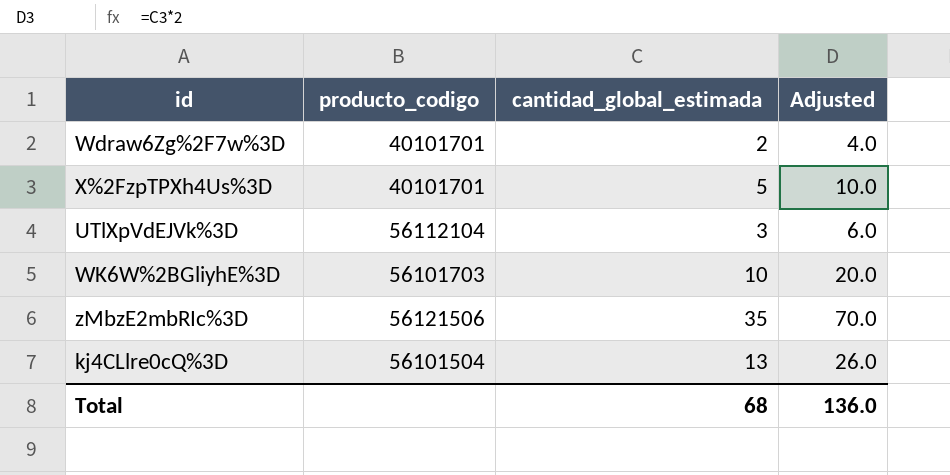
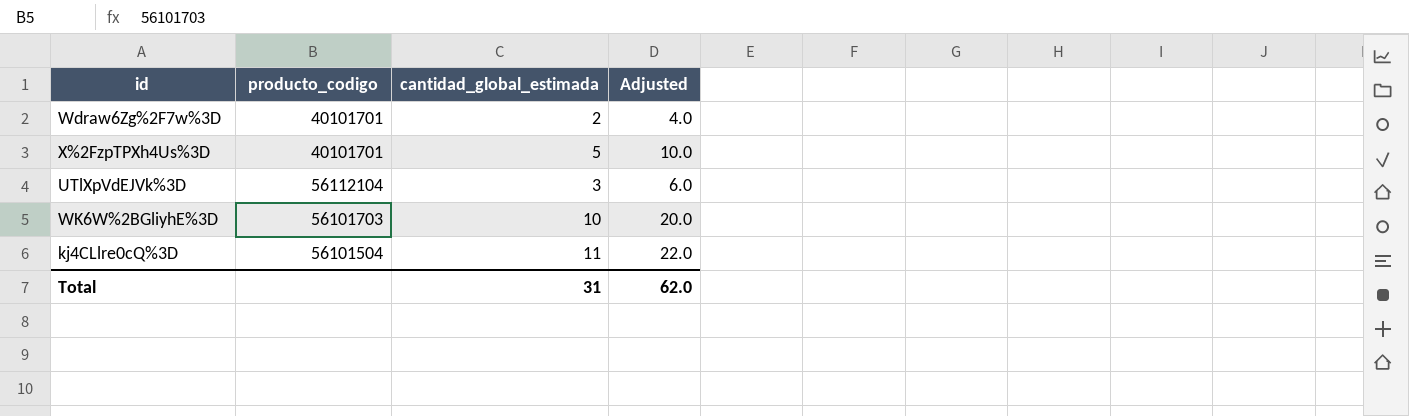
row zMbzE2mbRIc%3D: 56121506 | 35 | 70.0 -> none
kj4CLlre0cQ%3D | cantidad_global_estimada: 13 -> 11
kj4CLlre0cQ%3D | Adjusted: 26.0 -> 22.0
Total | cantidad_global_estimada: 68 -> 31
Total | Adjusted: 136.0 -> 62.0

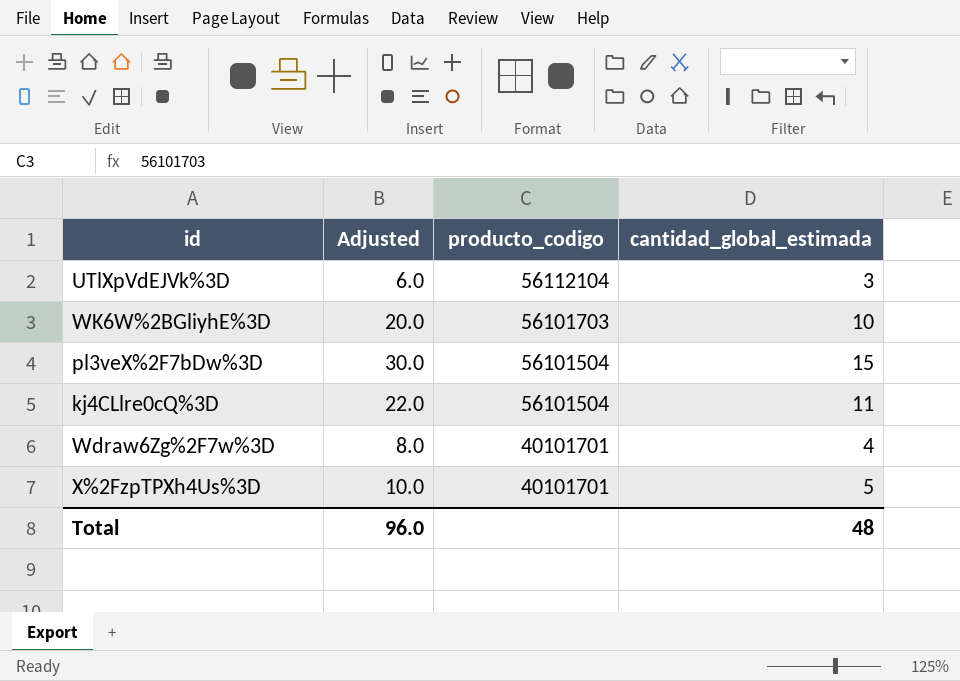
row order: none -> producto_codigo descending
column Adjusted | position: 4 -> 2
row pl3veX%2F7bDw%3D: none -> 30.0 | 56101504 | 15
Wdraw6Zg%2F7w%3D | Adjusted: 4.0 -> 8.0
Wdraw6Zg%2F7w%3D | cantidad_global_estimada: 2 -> 4
Total | Adjusted: 62.0 -> 96.0
Total | cantidad_global_estimada: 31 -> 48

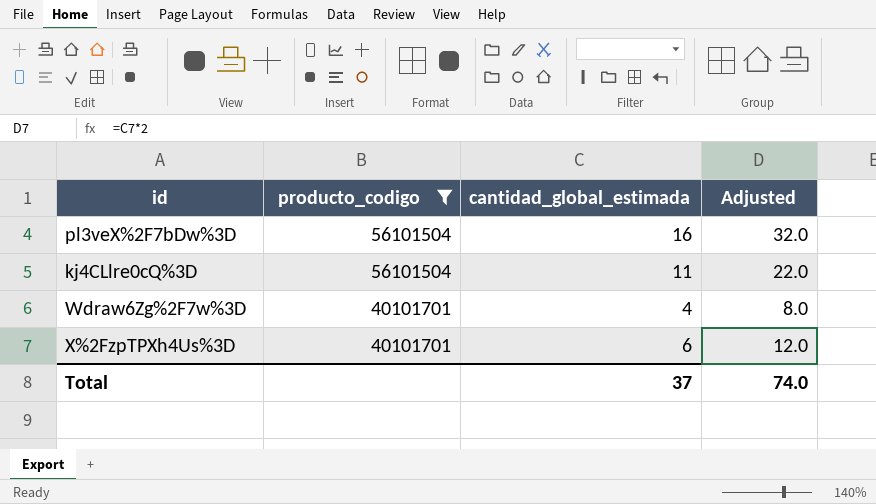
filter: none -> producto_codigo <= 56101504
column Adjusted | position: 2 -> 4
pl3veX%2F7bDw%3D | cantidad_global_estimada: 15 -> 16
pl3veX%2F7bDw%3D | Adjusted: 30.0 -> 32.0
X%2FzpTPXh4Us%3D | cantidad_global_estimada: 5 -> 6
X%2FzpTPXh4Us%3D | Adjusted: 10.0 -> 12.0
Total | cantidad_global_estimada: 48 -> 37
Total | Adjusted: 96.0 -> 74.0

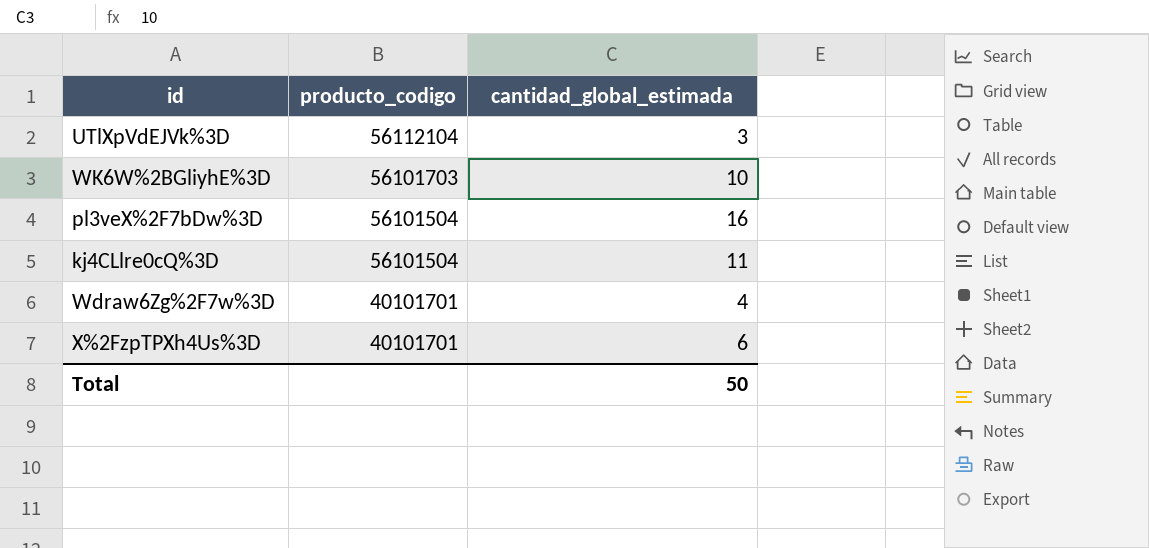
filter: producto_codigo <= 56101504 -> none
column Adjusted | formula: [cantidad_global_estimada] * 2 -> none
Total | cantidad_global_estimada: 37 -> 50

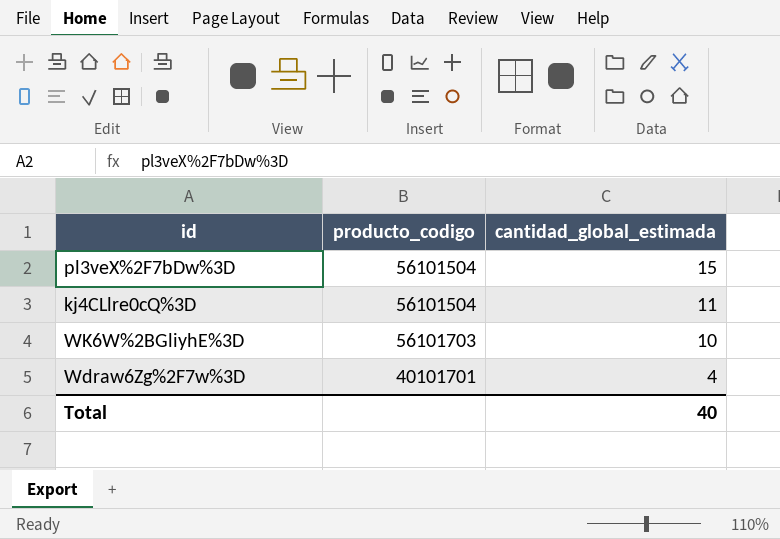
row order: producto_codigo descending -> cantidad_global_estimada descending
row UTlXpVdEJVk%3D: 56112104 | 3 -> none
row X%2FzpTPXh4Us%3D: 40101701 | 6 -> none
pl3veX%2F7bDw%3D | cantidad_global_estimada: 16 -> 15
Total | cantidad_global_estimada: 50 -> 40

